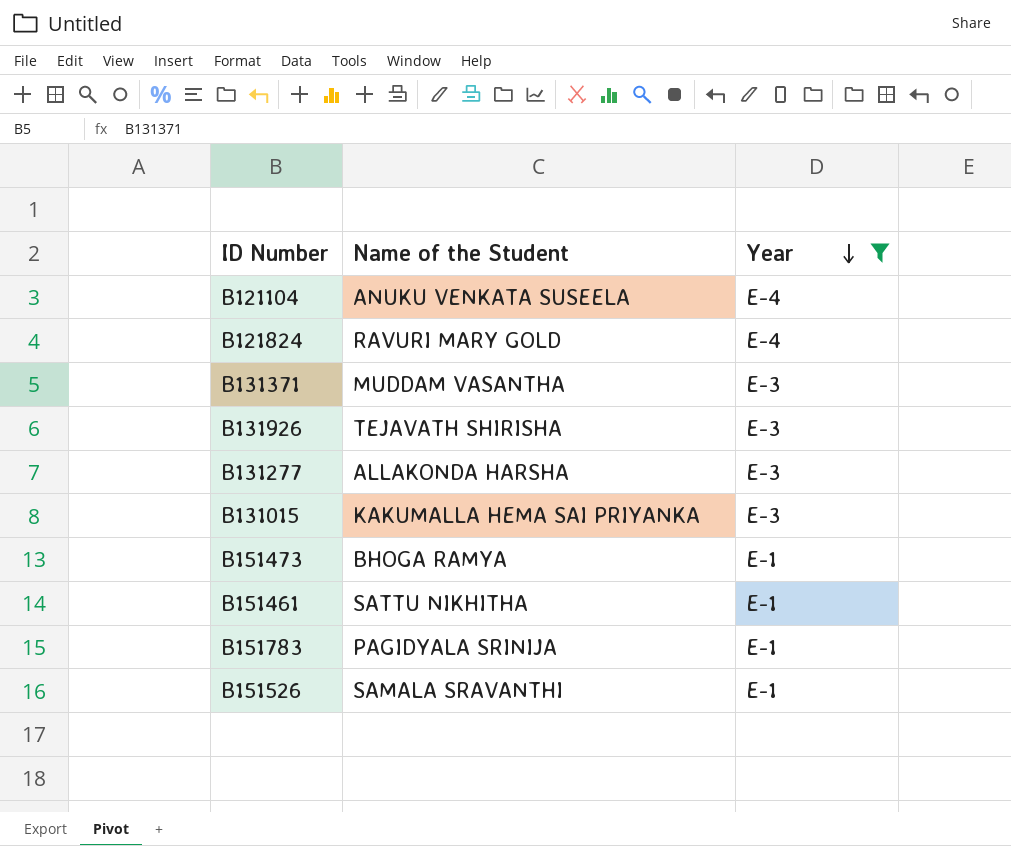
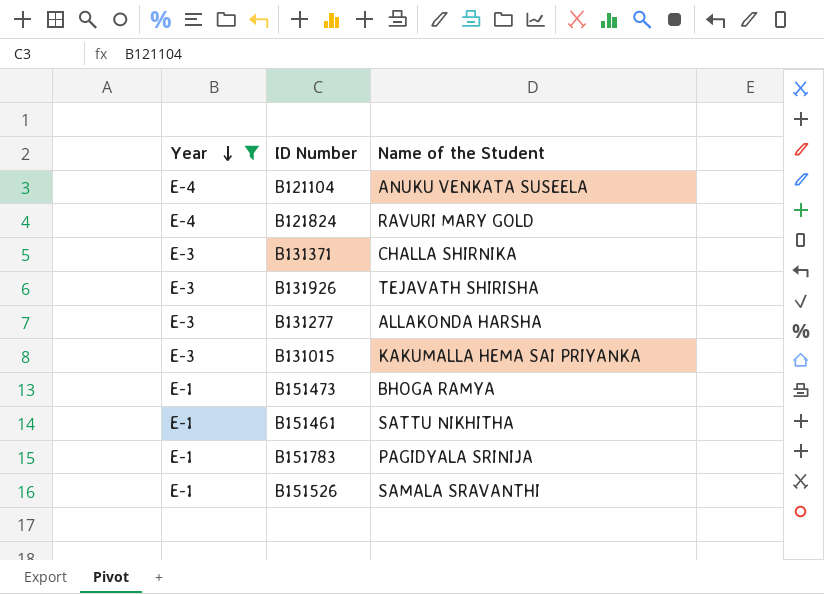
column Year | position: 3 -> 1
B131371 | Name of the Student: MUDDAM VASANTHA -> CHALLA SHIRNIKA

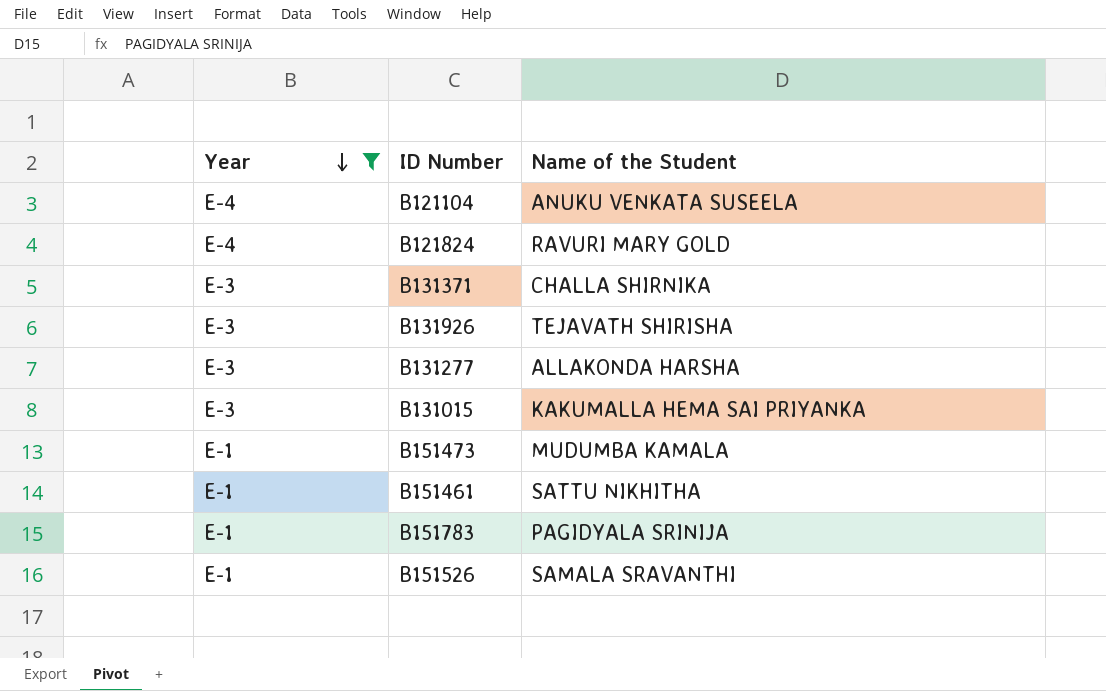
B151473 | Name of the Student: BHOGA RAMYA -> MUDUMBA KAMALA

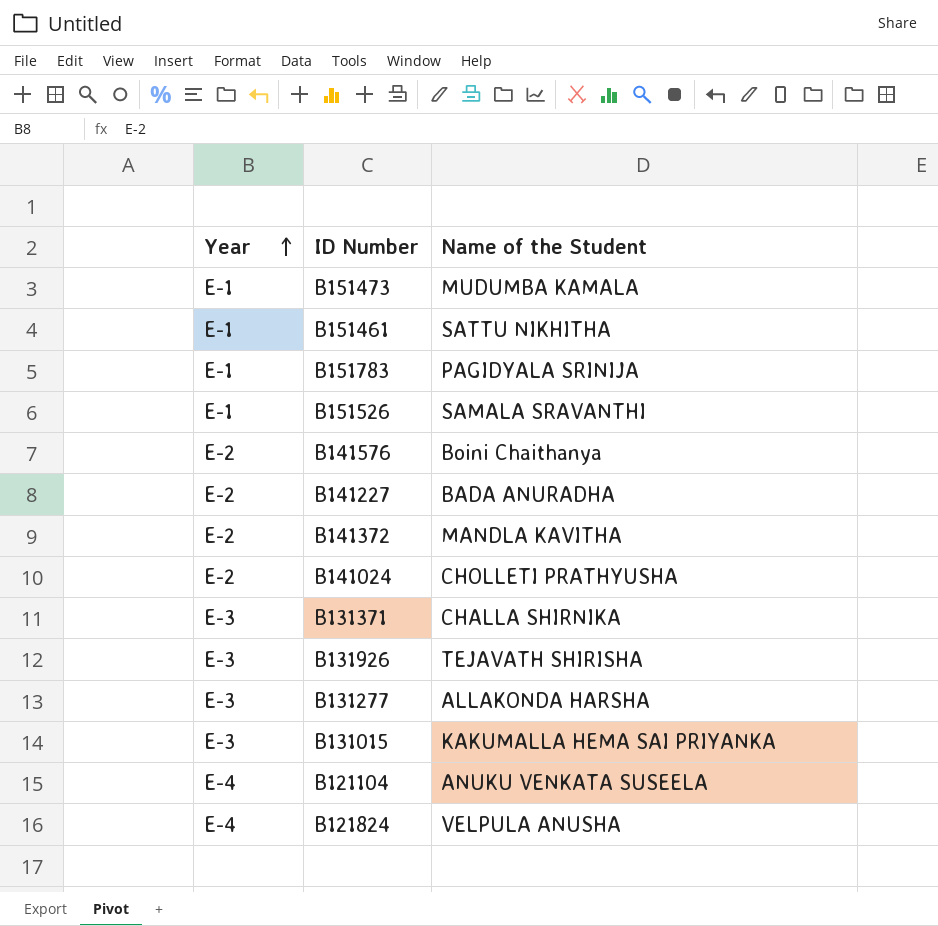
filter: Year != E-2 -> none
row order: Year descending -> Year ascending
B121824 | Name of the Student: RAVURI MARY GOLD -> VELPULA ANUSHA

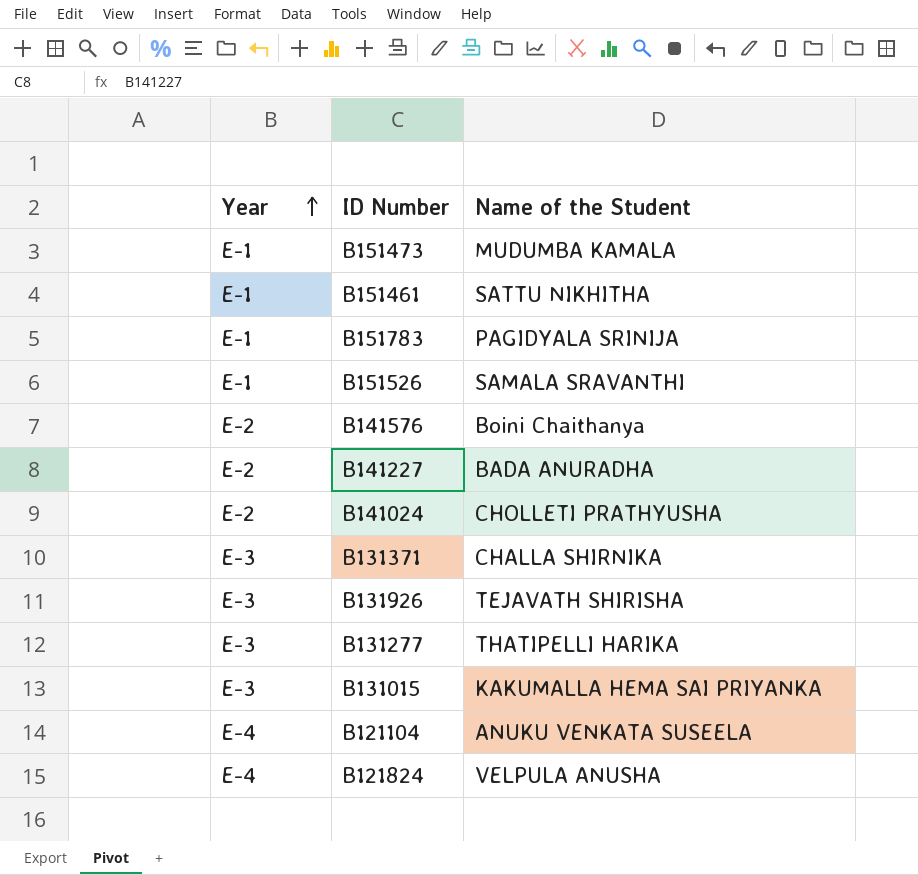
row B141372: E-2 | MANDLA KAVITHA -> none
B131277 | Name of the Student: ALLAKONDA HARSHA -> THATIPELLI HARIKA

